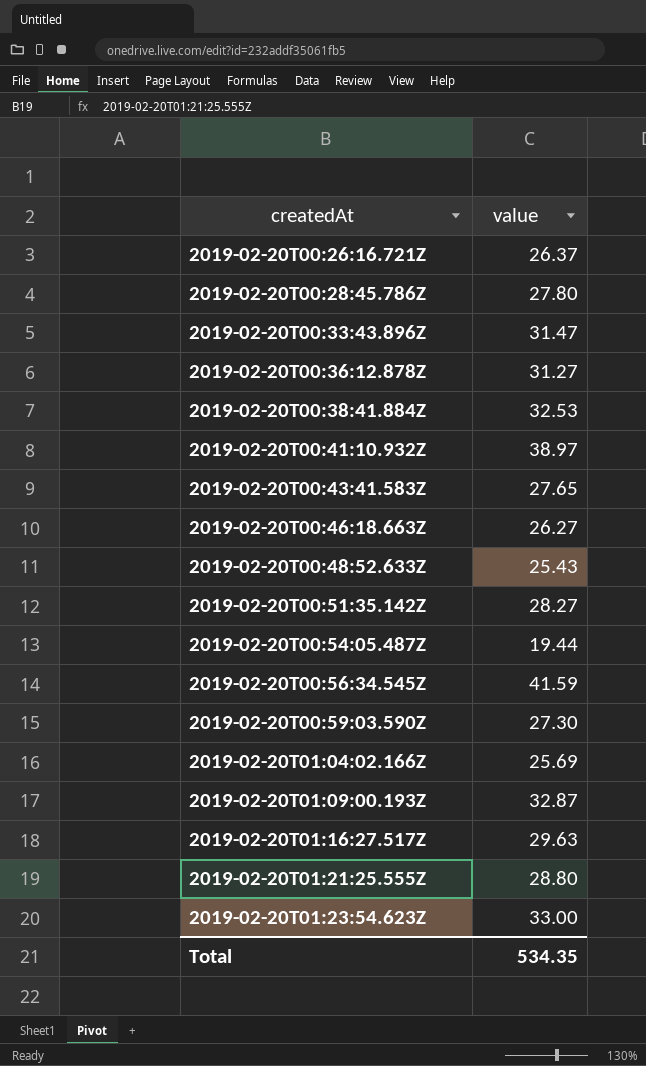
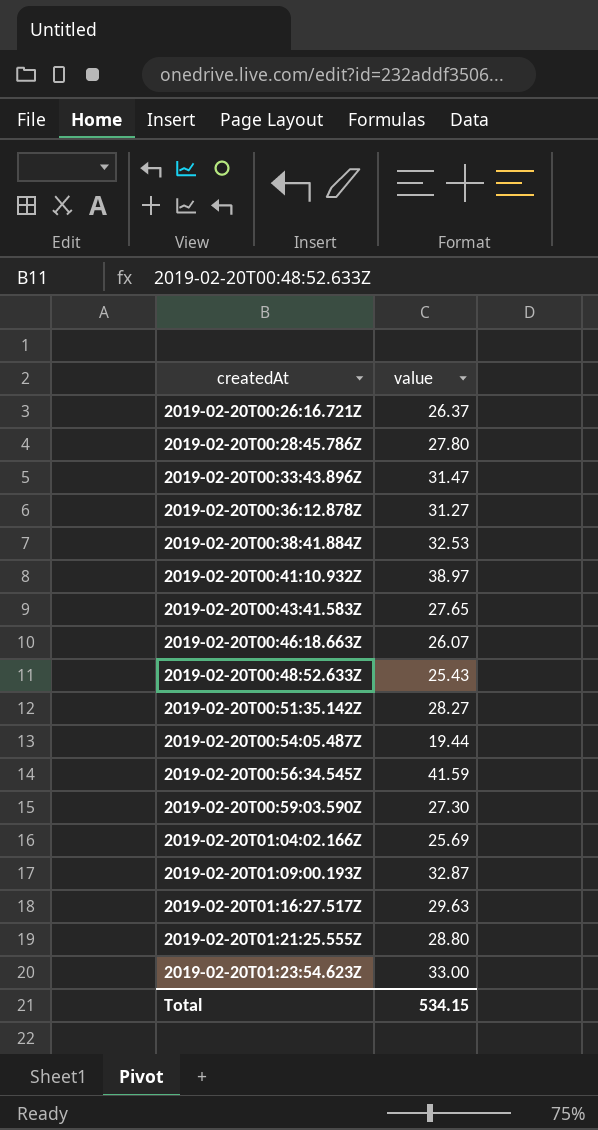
2019-02-20T00:46:18.663Z | value: 26.27 -> 26.07
Total | value: 534.35 -> 534.15

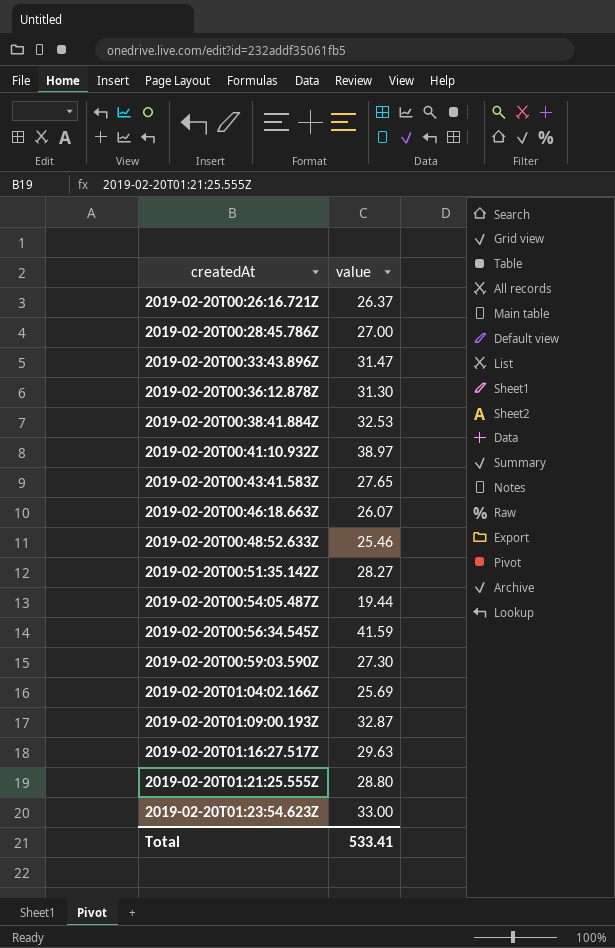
2019-02-20T00:28:45.786Z | value: 27.80 -> 27.00
2019-02-20T00:36:12.878Z | value: 31.27 -> 31.30
2019-02-20T00:48:52.633Z | value: 25.43 -> 25.46
Total | value: 534.15 -> 533.41

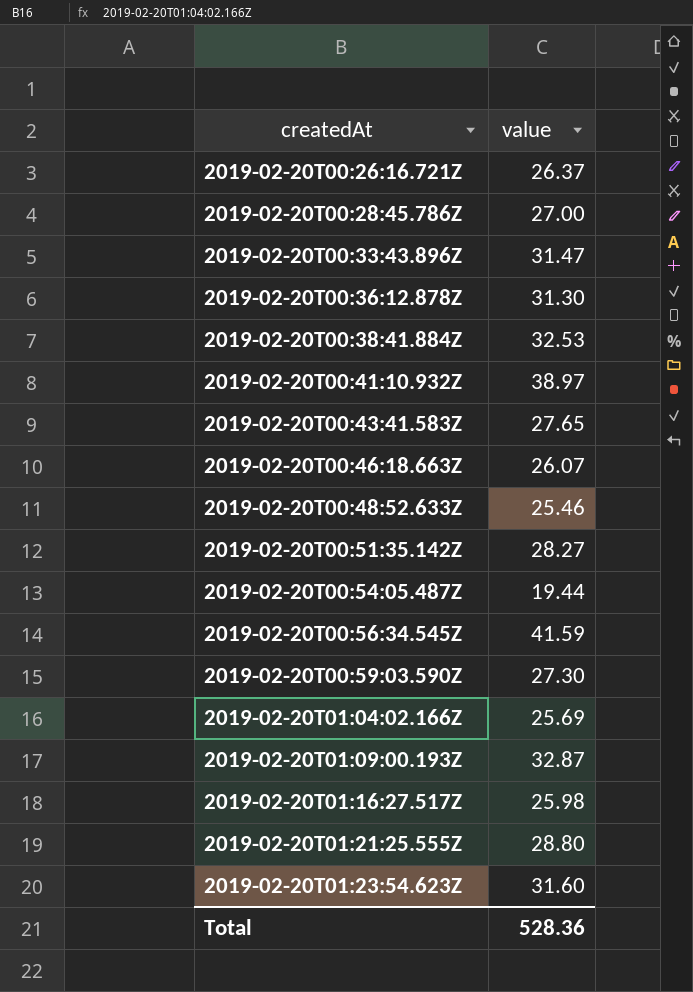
2019-02-20T01:16:27.517Z | value: 29.63 -> 25.98
2019-02-20T01:23:54.623Z | value: 33.00 -> 31.60
Total | value: 533.41 -> 528.36

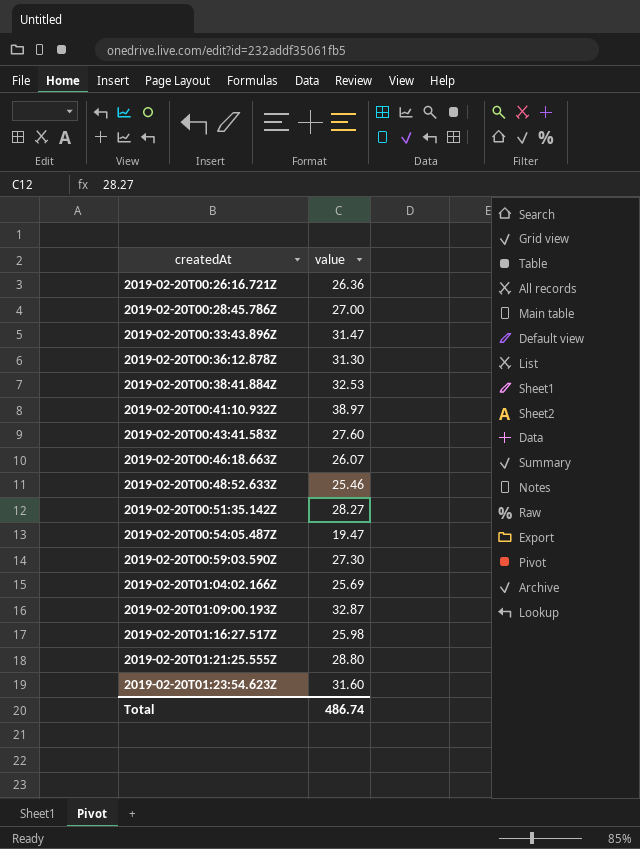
row 2019-02-20T00:56:34.545Z: 41.59 -> none
2019-02-20T00:26:16.721Z | value: 26.37 -> 26.36
2019-02-20T00:43:41.583Z | value: 27.65 -> 27.60
2019-02-20T00:54:05.487Z | value: 19.44 -> 19.47
Total | value: 528.36 -> 486.74

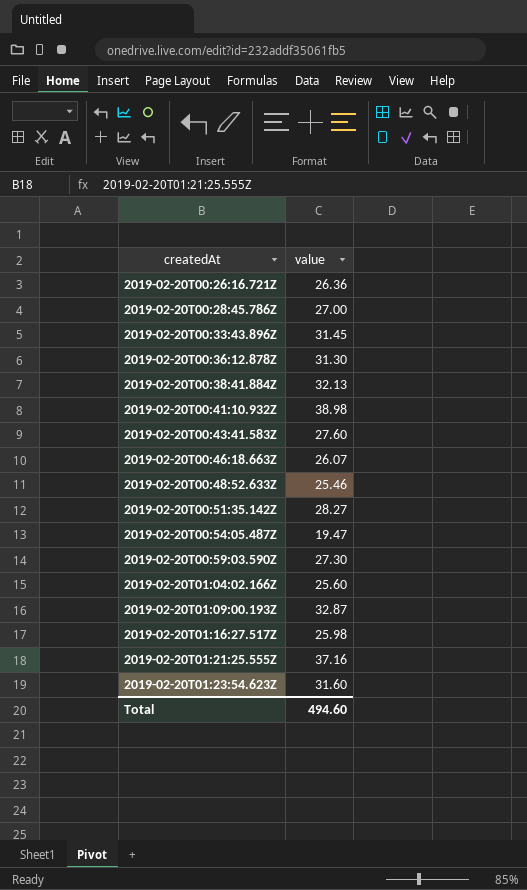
2019-02-20T00:33:43.896Z | value: 31.47 -> 31.45
2019-02-20T00:38:41.884Z | value: 32.53 -> 32.13
2019-02-20T00:41:10.932Z | value: 38.97 -> 38.98
2019-02-20T01:04:02.166Z | value: 25.69 -> 25.60
2019-02-20T01:21:25.555Z | value: 28.80 -> 37.16
Total | value: 486.74 -> 494.60

